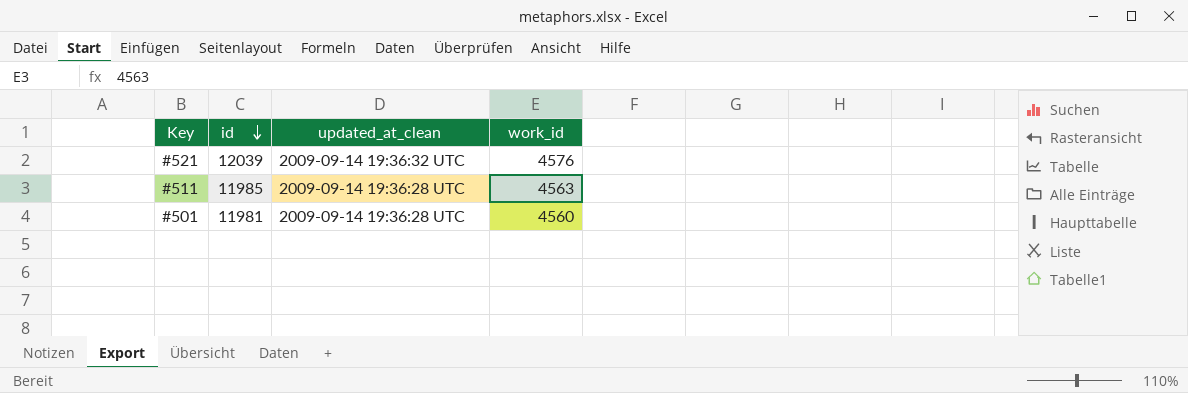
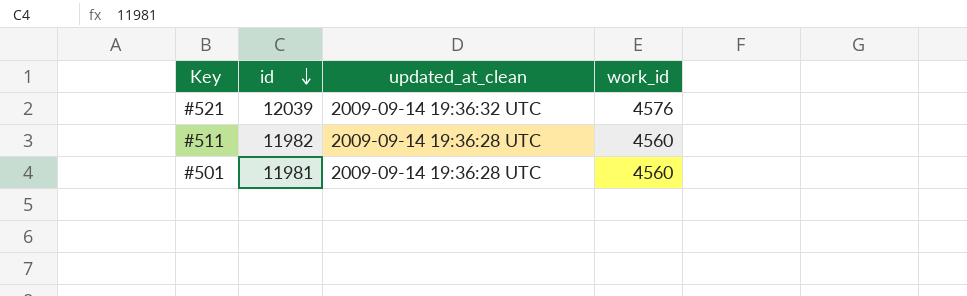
#511 | id: 11985 -> 11982
#511 | work_id: 4563 -> 4560

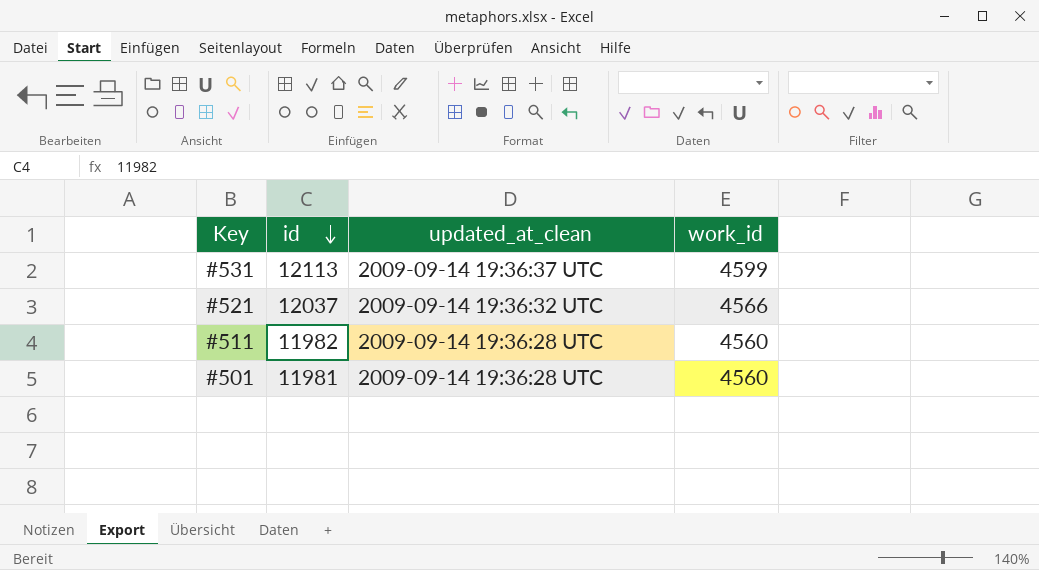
row #531: none -> 12113 | 2009-09-14 19:36:37 UTC | 4599
#521 | id: 12039 -> 12037
#521 | work_id: 4576 -> 4566

